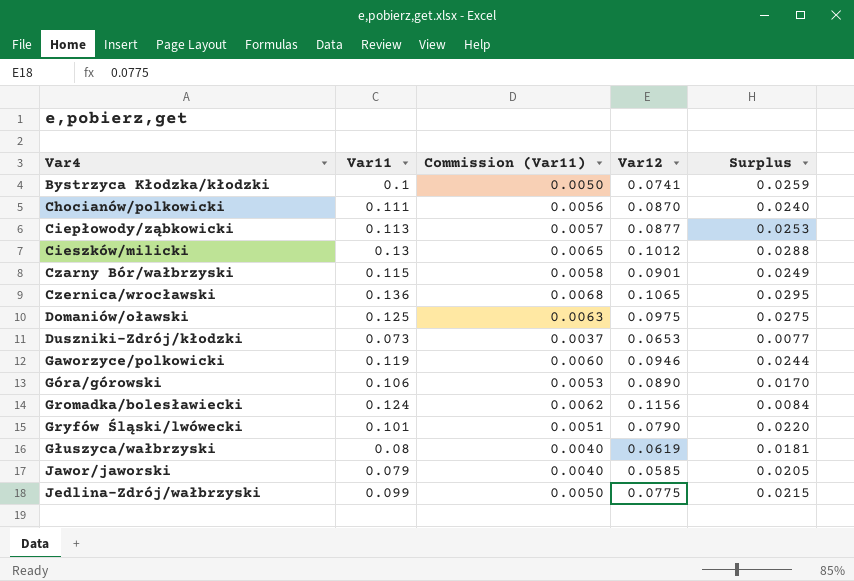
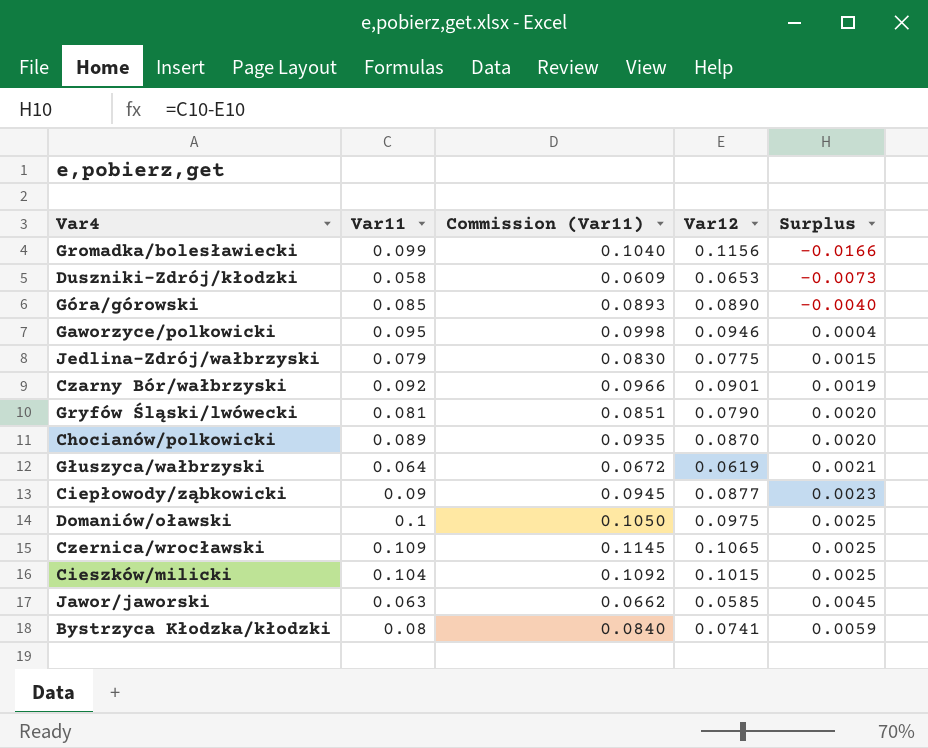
row order: Var4 ascending -> Surplus ascending
column Commission (Var11) | formula: [Var11] * 0.05 -> [Var11] * 1.05
Gromadka/bolesławiecki | Var11: 0.124 -> 0.099
Gromadka/bolesławiecki | Surplus: 0.0084 -> -0.0166
Duszniki-Zdrój/kłodzki | Var11: 0.073 -> 0.058
Duszniki-Zdrój/kłodzki | Surplus: 0.0077 -> -0.0073
Góra/górowski | Var11: 0.106 -> 0.085
Góra/górowski | Surplus: 0.0170 -> -0.0040
Gaworzyce/polkowicki | Var11: 0.119 -> 0.095
Gaworzyce/polkowicki | Surplus: 0.0244 -> 0.0004
Jedlina-Zdrój/wałbrzyski | Var11: 0.099 -> 0.079
Jedlina-Zdrój/wałbrzyski | Surplus: 0.0215 -> 0.0015
Czarny Bór/wałbrzyski | Var11: 0.115 -> 0.092
Czarny Bór/wałbrzyski | Surplus: 0.0249 -> 0.0019
Gryfów Śląski/lwówecki | Var11: 0.101 -> 0.081
Gryfów Śląski/lwówecki | Surplus: 0.0220 -> 0.0020
Chocianów/polkowicki | Var11: 0.111 -> 0.089
Chocianów/polkowicki | Surplus: 0.0240 -> 0.0020
Głuszyca/wałbrzyski | Var11: 0.08 -> 0.064
Głuszyca/wałbrzyski | Surplus: 0.0181 -> 0.0021
Ciepłowody/ząbkowicki | Var11: 0.113 -> 0.09
Ciepłowody/ząbkowicki | Surplus: 0.0253 -> 0.0023
Domaniów/oławski | Var11: 0.125 -> 0.1
Domaniów/oławski | Surplus: 0.0275 -> 0.0025
Czernica/wrocławski | Var11: 0.136 -> 0.109
Czernica/wrocławski | Surplus: 0.0295 -> 0.0025
Cieszków/milicki | Var11: 0.13 -> 0.104
Cieszków/milicki | Var12: 0.1012 -> 0.1015
Cieszków/milicki | Surplus: 0.0288 -> 0.0025
Jawor/jaworski | Var11: 0.079 -> 0.063
Jawor/jaworski | Surplus: 0.0205 -> 0.0045
Bystrzyca Kłodzka/kłodzki | Var11: 0.1 -> 0.08
Bystrzyca Kłodzka/kłodzki | Surplus: 0.0259 -> 0.0059

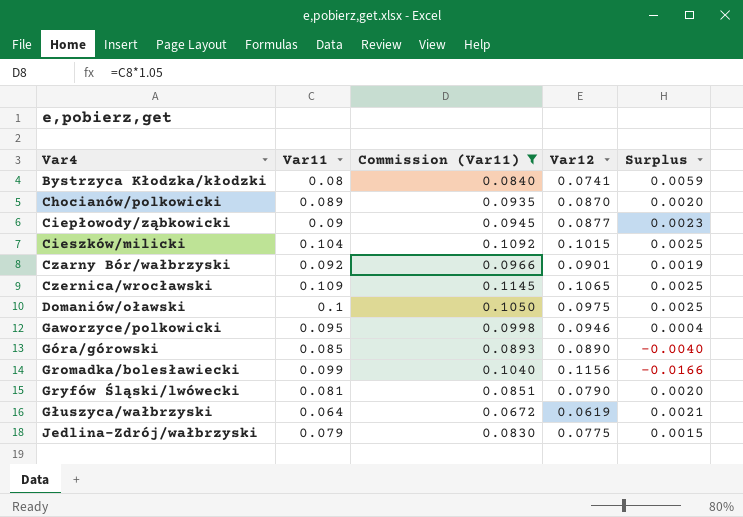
filter: none -> Commission (Var11) >= 0.0672
row order: Surplus ascending -> Var4 ascending

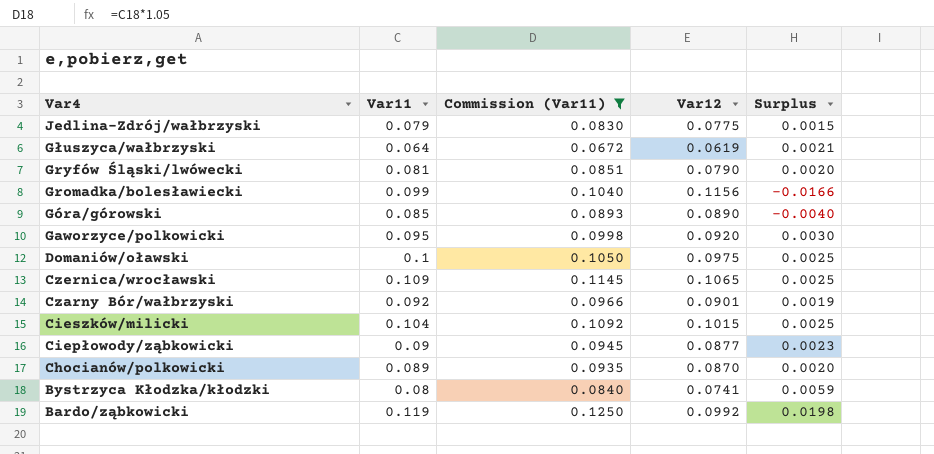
row order: Var4 ascending -> Var4 descending
Gaworzyce/polkowicki | Var12: 0.0946 -> 0.0920
Gaworzyce/polkowicki | Surplus: 0.0004 -> 0.0030
row Bardo/ząbkowicki: none -> 0.119 | 0.1250 | 0.0992 | 0.0198

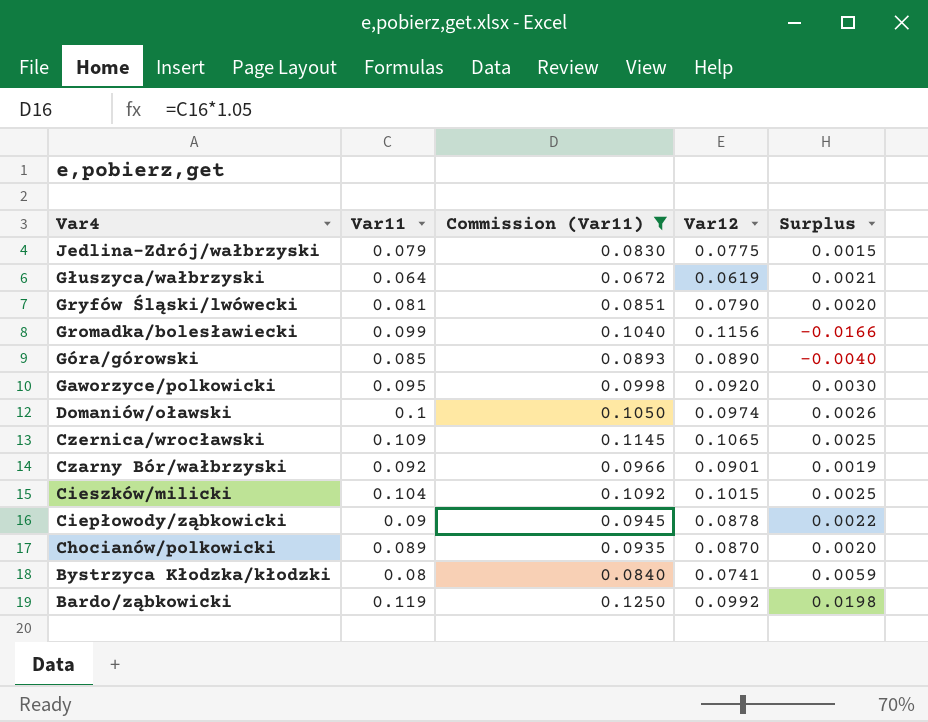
Domaniów/oławski | Var12: 0.0975 -> 0.0974
Domaniów/oławski | Surplus: 0.0025 -> 0.0026
Ciepłowody/ząbkowicki | Var12: 0.0877 -> 0.0878
Ciepłowody/ząbkowicki | Surplus: 0.0023 -> 0.0022

